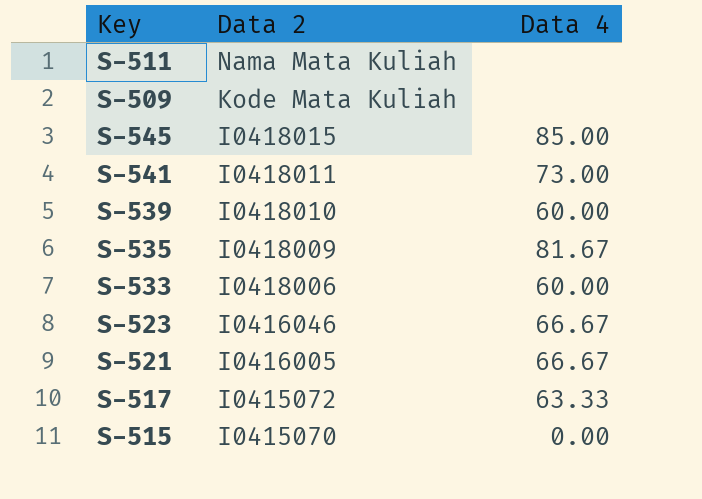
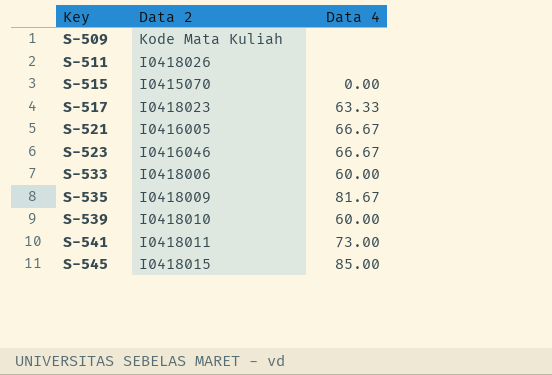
row order: Data 2 descending -> Key ascending
S-511 | Data 2: Nama Mata Kuliah -> I0418026
S-517 | Data 2: I0415072 -> I0418023

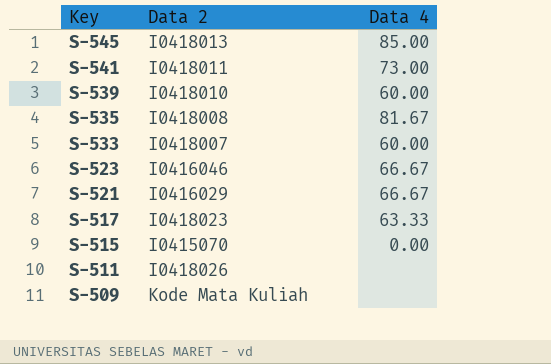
row order: Key ascending -> Key descending
S-545 | Data 2: I0418015 -> I0418013
S-535 | Data 2: I0418009 -> I0418008
S-533 | Data 2: I0418006 -> I0418007
S-521 | Data 2: I0416005 -> I0416029

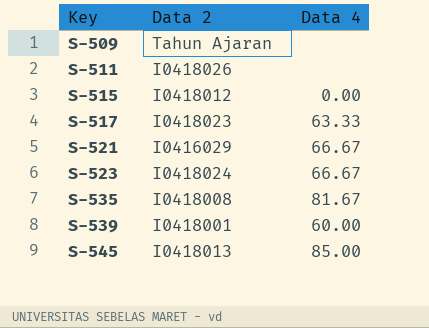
row order: Key descending -> Key ascending
row S-541: I0418011 | 73.00 -> none
row S-533: I0418007 | 60.00 -> none
S-509 | Data 2: Kode Mata Kuliah -> Tahun Ajaran
S-515 | Data 2: I0415070 -> I0418012
S-523 | Data 2: I0416046 -> I0418024
S-539 | Data 2: I0418010 -> I0418001

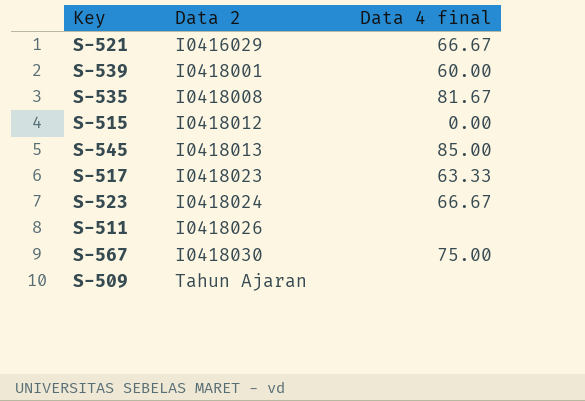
row order: Key ascending -> Data 2 ascending
column name: Data 4 -> Data 4 final
row S-567: none -> I0418030 | 75.00

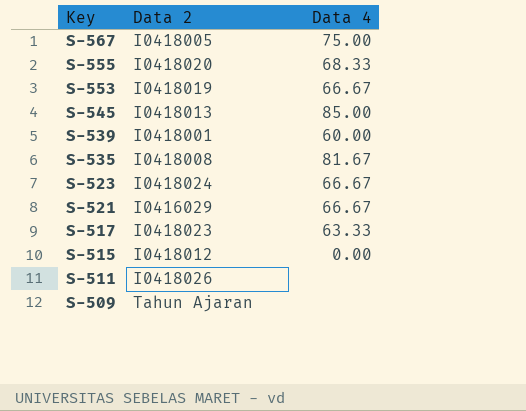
row order: Data 2 ascending -> Key descending
column name: Data 4 final -> Data 4
S-567 | Data 2: I0418030 -> I0418005
row S-555: none -> I0418020 | 68.33
row S-553: none -> I0418019 | 66.67

